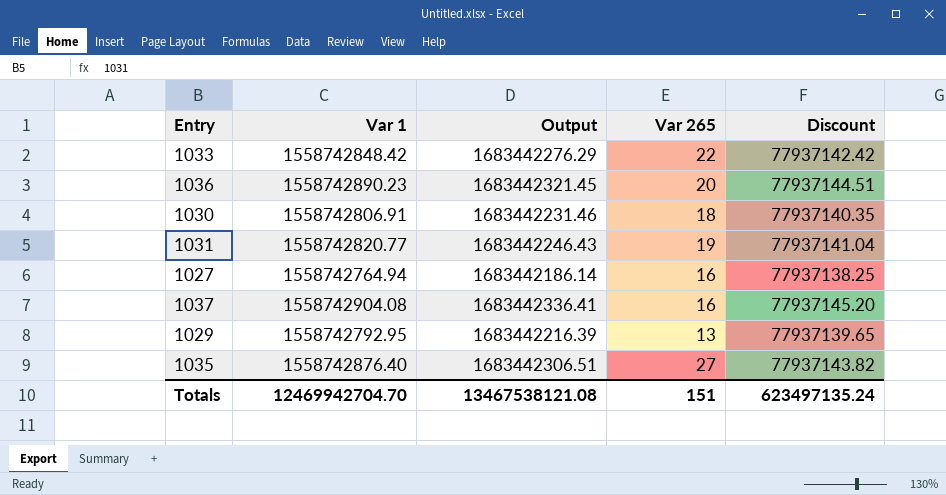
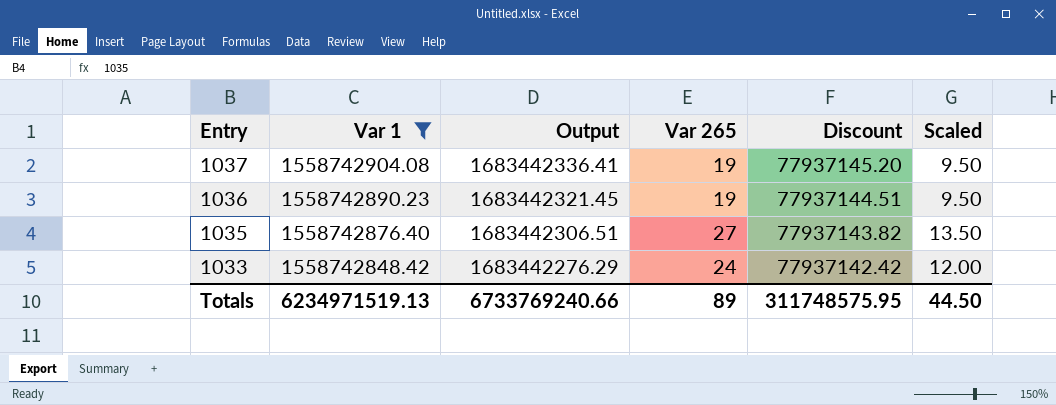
filter: none -> Var 1 >= 1558742848.42
row order: none -> Entry descending
column Scaled | formula: none -> [Var 265] * 0.5
1037 | Var 265: 16 -> 19
1036 | Var 265: 20 -> 19
1033 | Var 265: 22 -> 24
Totals | Var 1: 12469942704.70 -> 6234971519.13
Totals | Output: 13467538121.08 -> 6733769240.66
Totals | Var 265: 151 -> 89
Totals | Discount: 623497135.24 -> 311748575.95

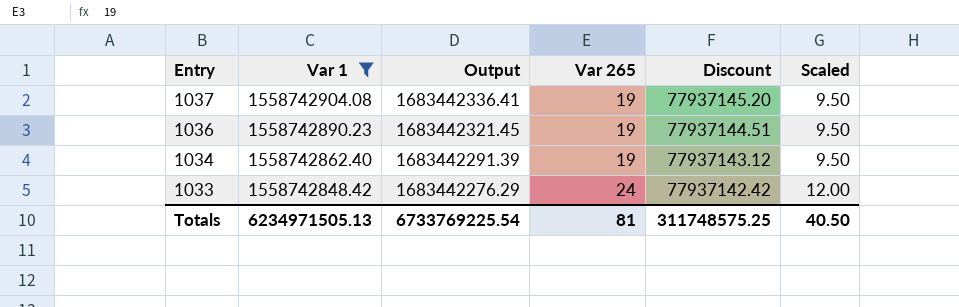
row 1035: 1558742876.40 | 1683442306.51 | 27 | 77937143.82 | 13.50 -> none
row 1034: none -> 1558742862.40 | 1683442291.39 | 19 | 77937143.12 | 9.50
Totals | Var 1: 6234971519.13 -> 6234971505.13
Totals | Output: 6733769240.66 -> 6733769225.54
Totals | Var 265: 89 -> 81
Totals | Discount: 311748575.95 -> 311748575.25
Totals | Scaled: 44.50 -> 40.50

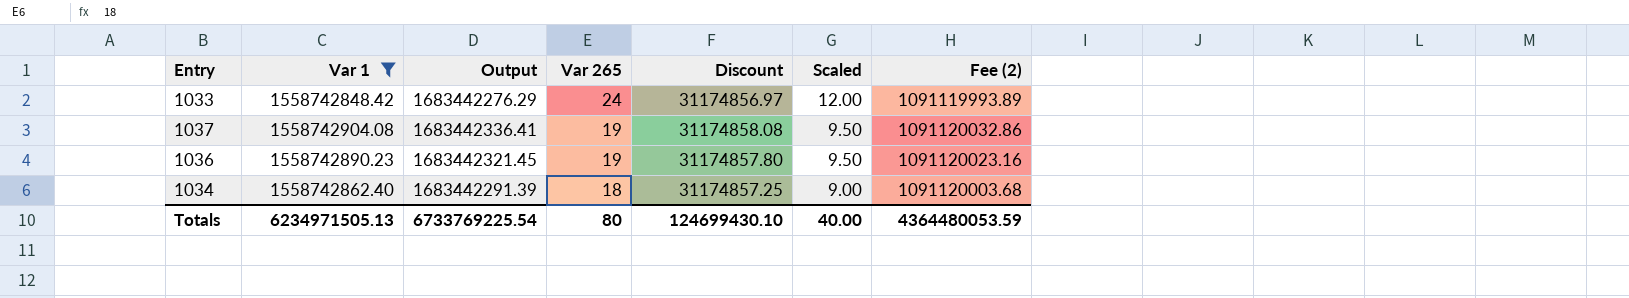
row order: Entry descending -> Var 265 descending
column Discount | formula: [Var 1] * 0.05 -> [Var 1] * 0.02
column Fee (2) | formula: none -> [Var 1] * 0.7
1034 | Var 265: 19 -> 18
1034 | Scaled: 9.50 -> 9.00
Totals | Var 265: 81 -> 80
Totals | Discount: 311748575.25 -> 124699430.10
Totals | Scaled: 40.50 -> 40.00

